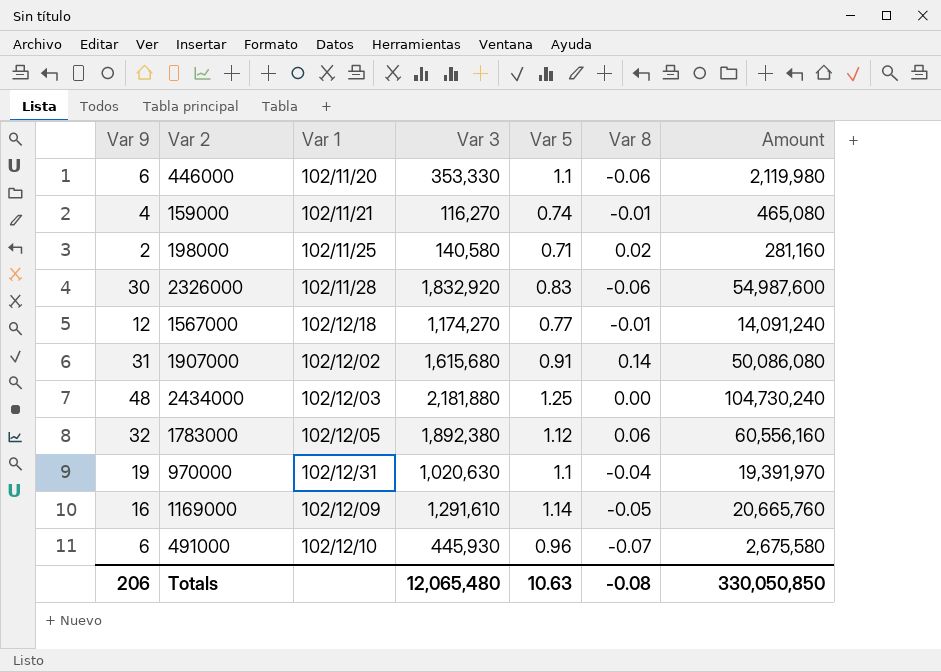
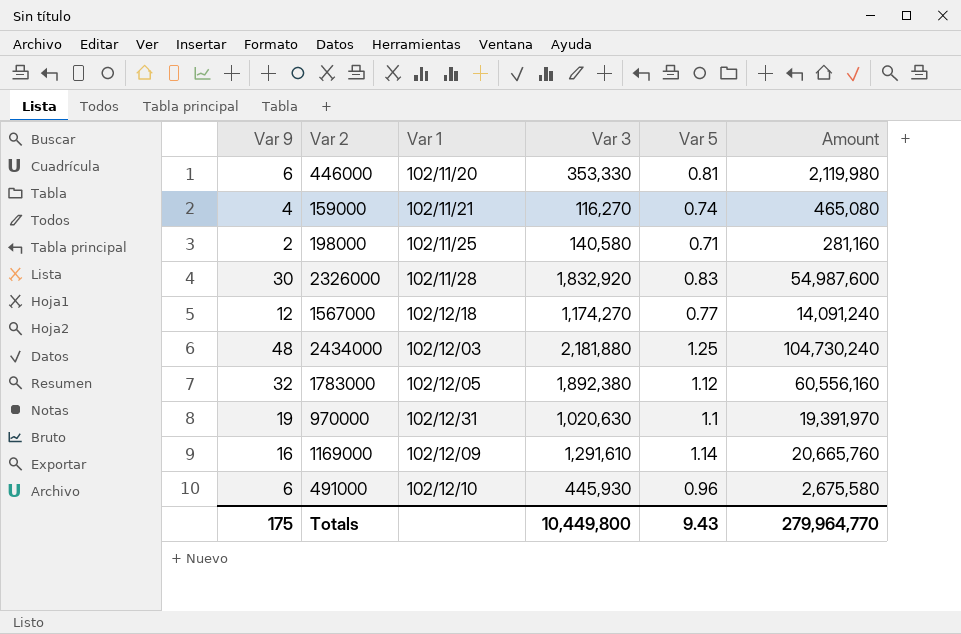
column Var 8 | position: 6 -> none
row 1907000: 31 | 102/12/02 | 1,615,680 | 0.91 | 0.14 | 50,086,080 -> none
446000 | Var 5: 1.1 -> 0.81
Totals | Var 9: 206 -> 175
Totals | Var 3: 12,065,480 -> 10,449,800
Totals | Var 5: 10.63 -> 9.43
Totals | Amount: 330,050,850 -> 279,964,770

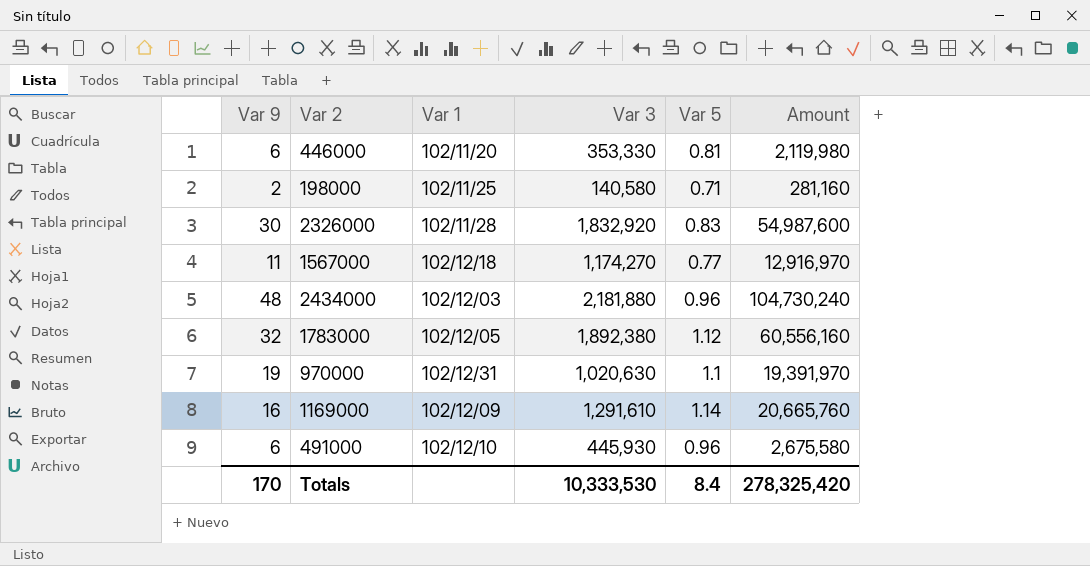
row 159000: 4 | 102/11/21 | 116,270 | 0.74 | 465,080 -> none
1567000 | Var 9: 12 -> 11
1567000 | Amount: 14,091,240 -> 12,916,970
2434000 | Var 5: 1.25 -> 0.96
Totals | Var 9: 175 -> 170
Totals | Var 3: 10,449,800 -> 10,333,530
Totals | Var 5: 9.43 -> 8.4
Totals | Amount: 279,964,770 -> 278,325,420

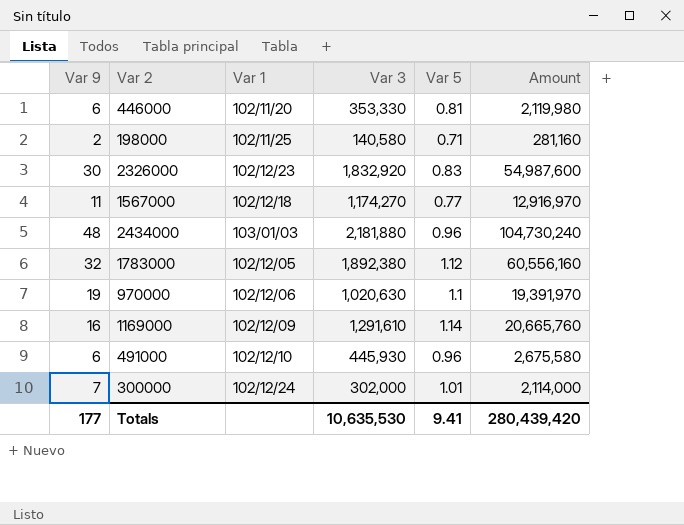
2326000 | Var 1: 102/11/28 -> 102/12/23
2434000 | Var 1: 102/12/03 -> 103/01/03
970000 | Var 1: 102/12/31 -> 102/12/06
row 300000: none -> 7 | 102/12/24 | 302,000 | 1.01 | 2,114,000
Totals | Var 9: 170 -> 177
Totals | Var 3: 10,333,530 -> 10,635,530
Totals | Var 5: 8.4 -> 9.41
Totals | Amount: 278,325,420 -> 280,439,420

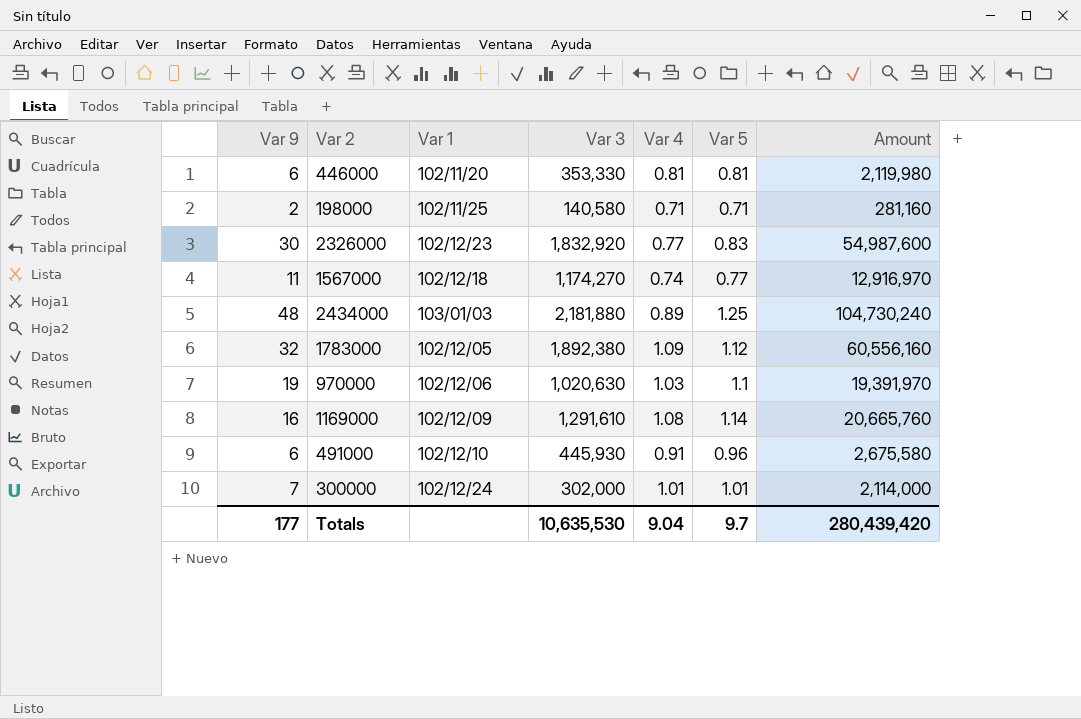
column Var 4 | position: none -> 5
2434000 | Var 5: 0.96 -> 1.25
Totals | Var 5: 9.41 -> 9.7

